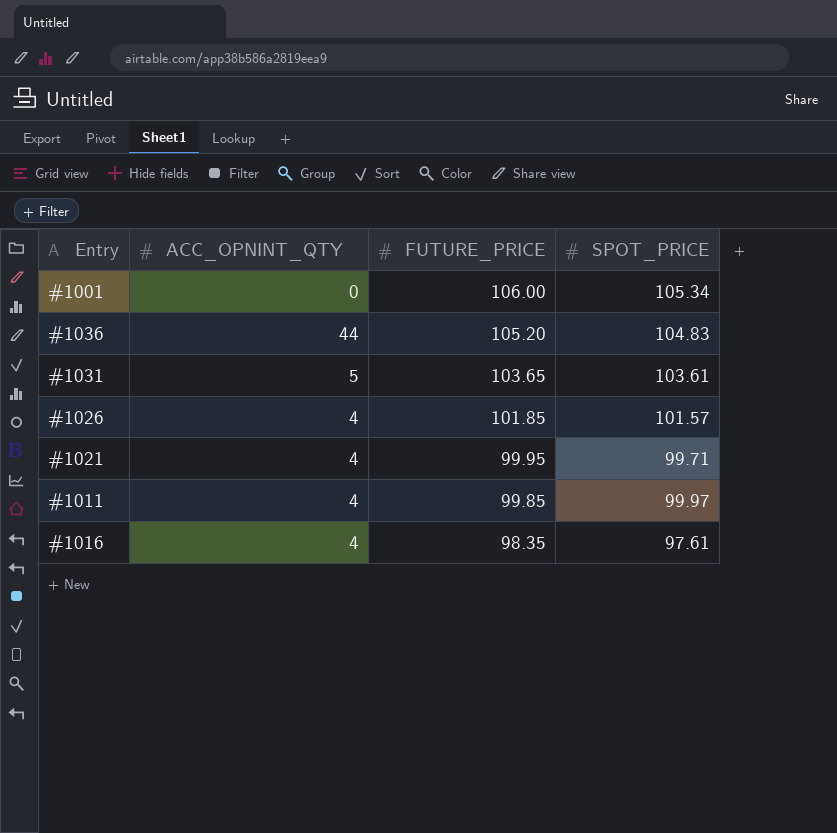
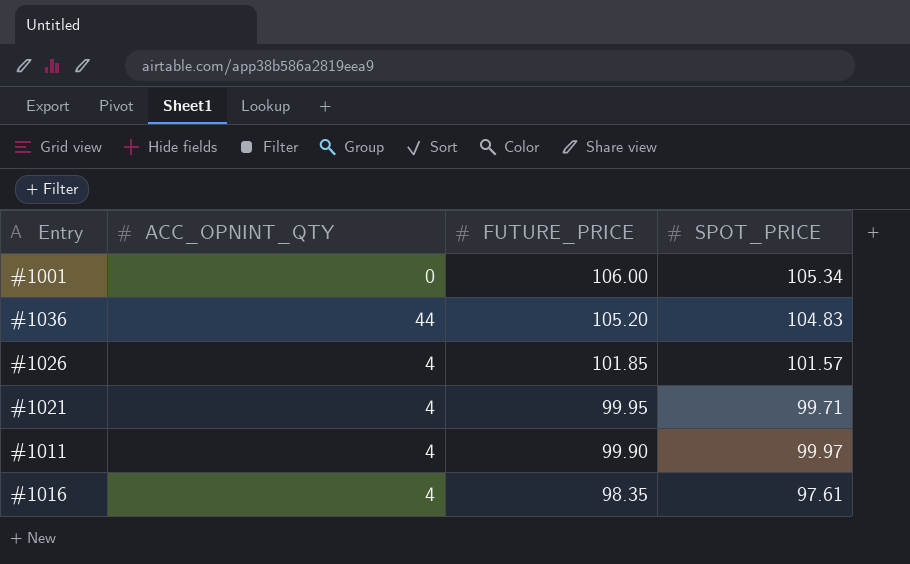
row #1031: 5 | 103.65 | 103.61 -> none
#1011 | FUTURE_PRICE: 99.85 -> 99.90

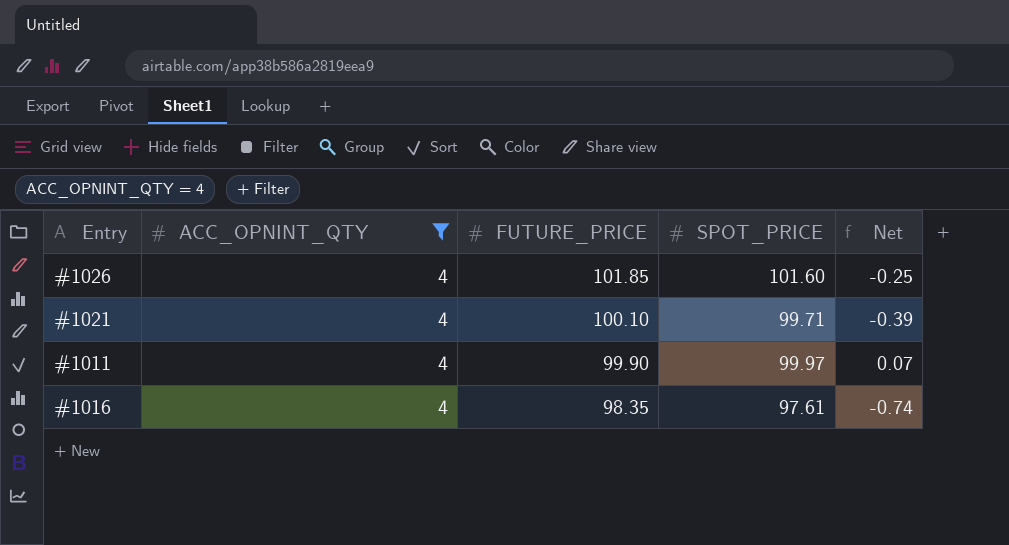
filter: none -> ACC_OPNINT_QTY = 4
column Net | formula: none -> [SPOT_PRICE] - [FUTURE_PRICE]
#1026 | SPOT_PRICE: 101.57 -> 101.60
#1021 | FUTURE_PRICE: 99.95 -> 100.10

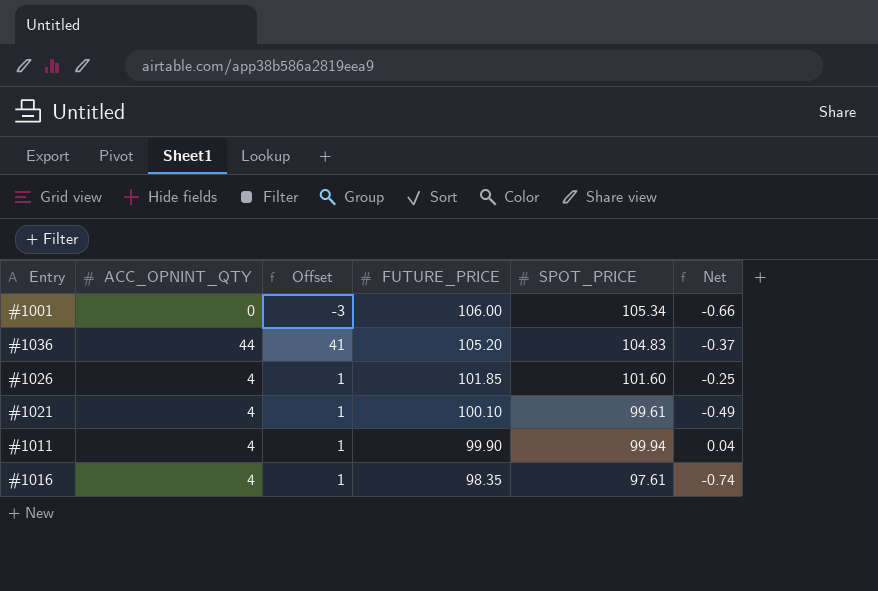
filter: ACC_OPNINT_QTY = 4 -> none
column Offset | formula: none -> [ACC_OPNINT_QTY] - 3
#1021 | SPOT_PRICE: 99.71 -> 99.61
#1021 | Net: -0.39 -> -0.49
#1011 | SPOT_PRICE: 99.97 -> 99.94
#1011 | Net: 0.07 -> 0.04

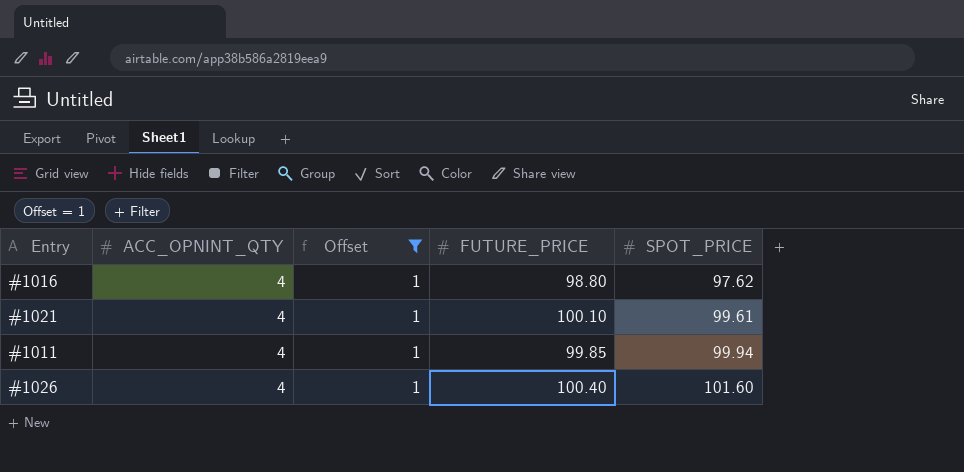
filter: none -> Offset = 1
row order: FUTURE_PRICE descending -> SPOT_PRICE ascending
column Net | formula: [SPOT_PRICE] - [FUTURE_PRICE] -> none
#1016 | FUTURE_PRICE: 98.35 -> 98.80
#1016 | SPOT_PRICE: 97.61 -> 97.62
#1011 | FUTURE_PRICE: 99.90 -> 99.85
#1026 | FUTURE_PRICE: 101.85 -> 100.40

